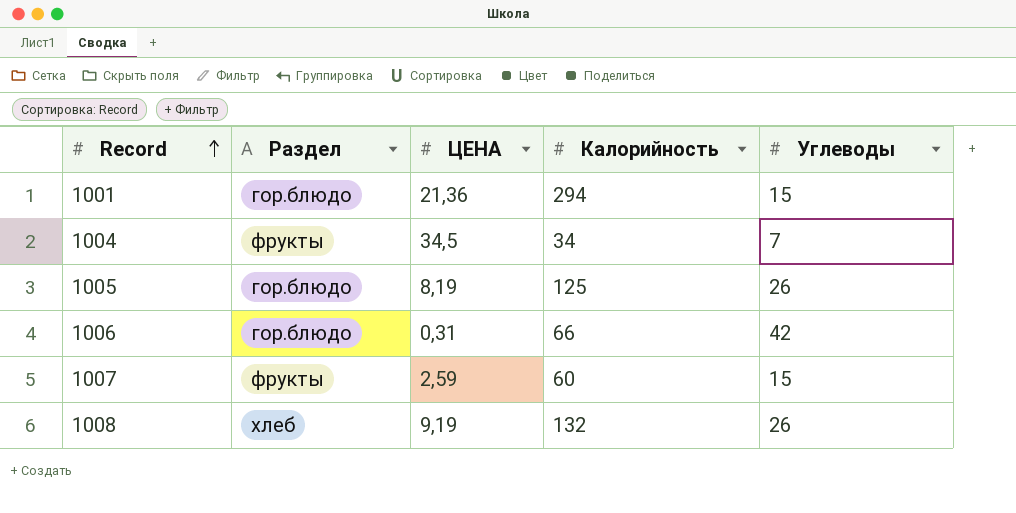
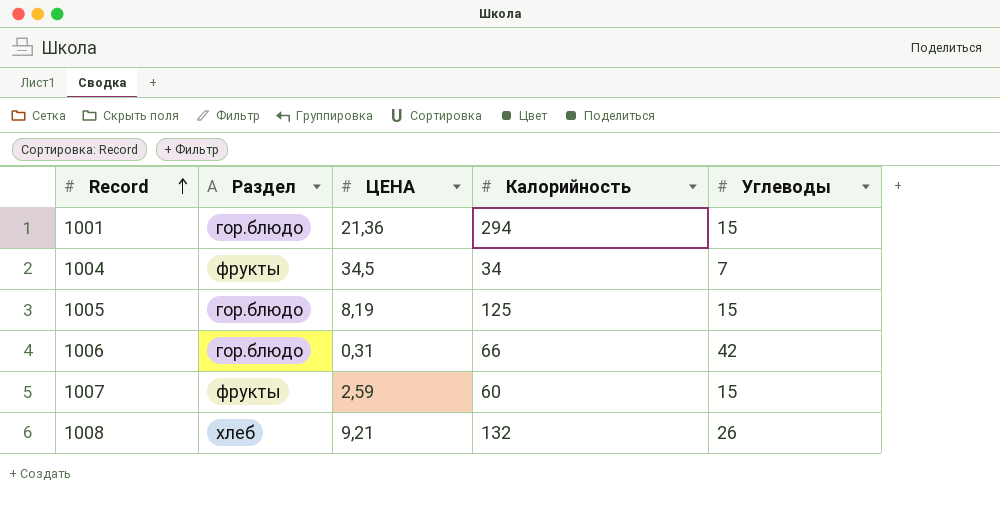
1005 | Углеводы: 26 -> 15
1008 | ЦЕНА: 9,19 -> 9,21

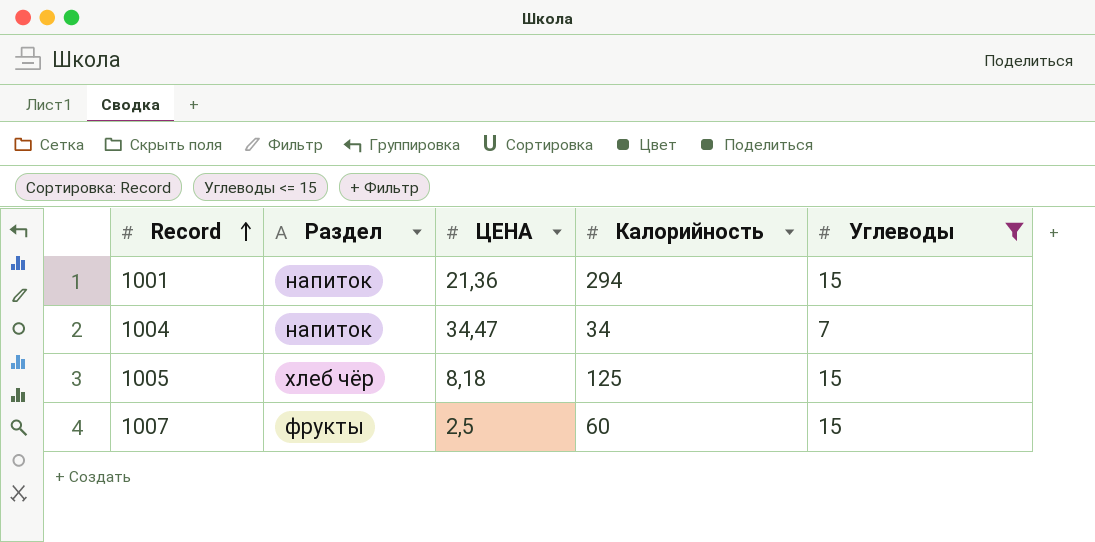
filter: none -> Углеводы <= 15
1001 | Раздел: гор.блюдо -> напиток
1004 | Раздел: фрукты -> напиток
1004 | ЦЕНА: 34,5 -> 34,47
1005 | Раздел: гор.блюдо -> хлеб чёр
1005 | ЦЕНА: 8,19 -> 8,18
1007 | ЦЕНА: 2,59 -> 2,5

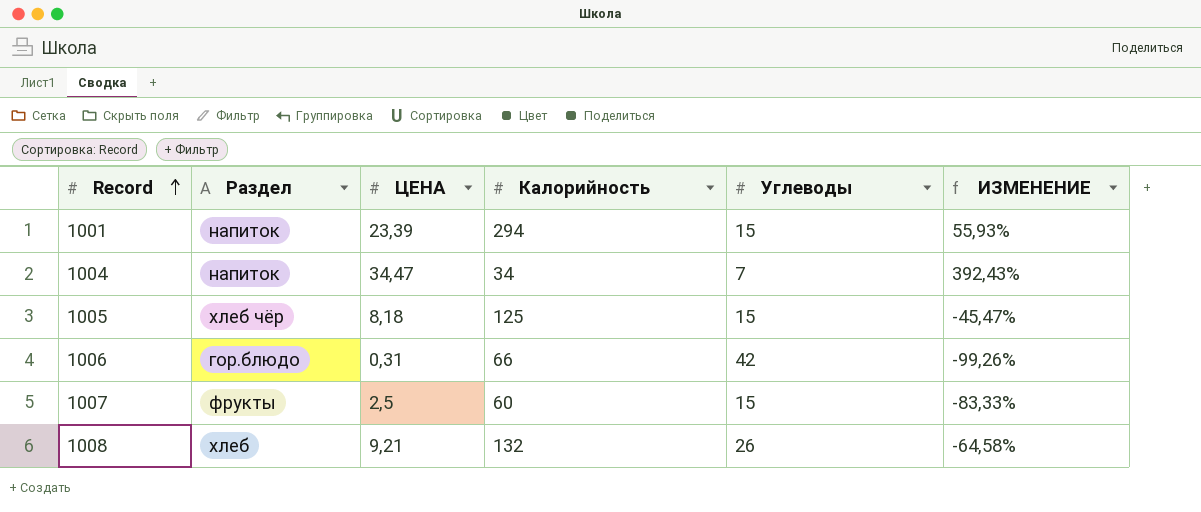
filter: Углеводы <= 15 -> none
column ИЗМЕНЕНИЕ | formula: none -> ([ЦЕНА] - [Углеводы]) / [Углеводы]
1001 | ЦЕНА: 21,36 -> 23,39

